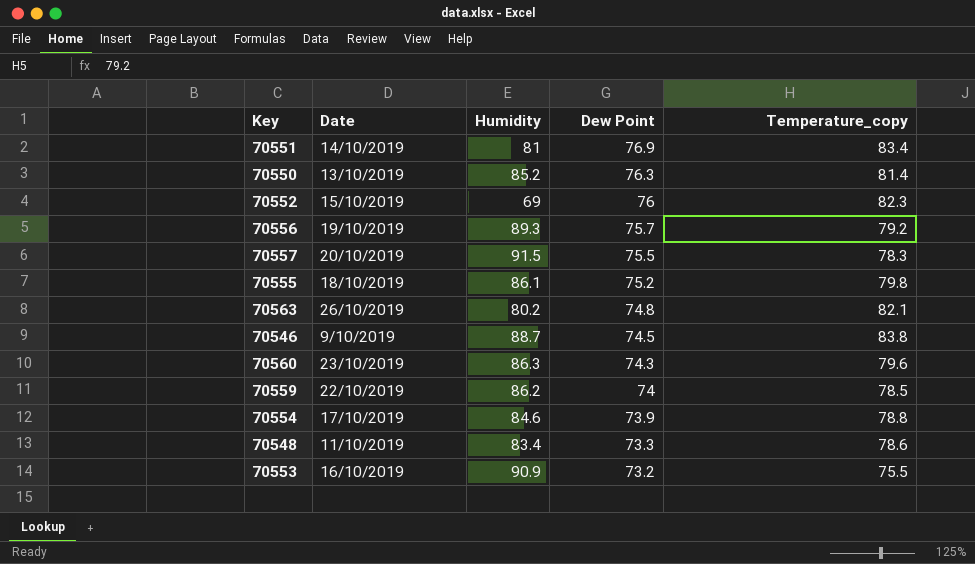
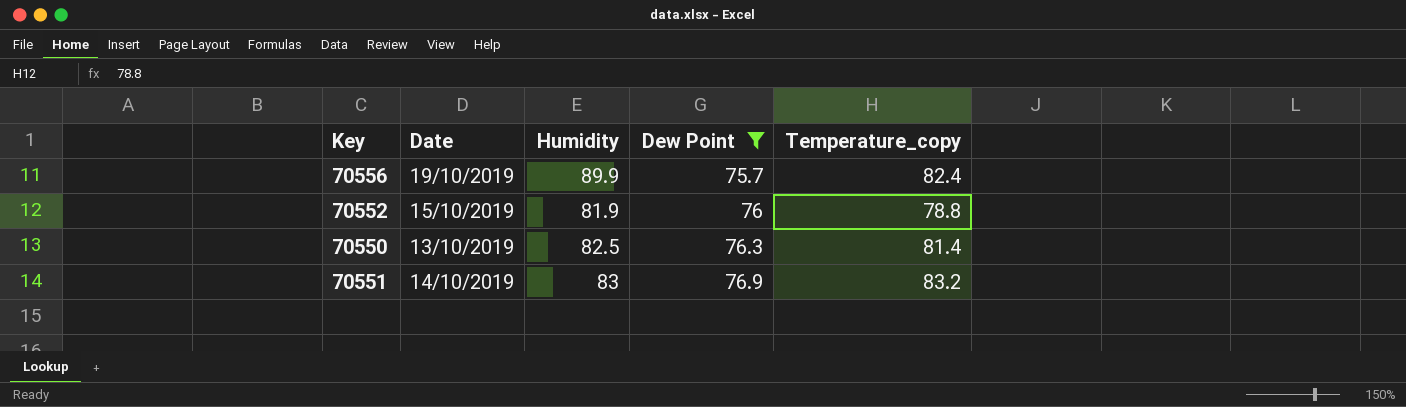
filter: none -> Dew Point >= 75.7
row order: Dew Point descending -> Dew Point ascending
70556 | Humidity: 89.3 -> 89.9
70556 | Temperature_copy: 79.2 -> 82.4
70552 | Humidity: 69 -> 81.9
70552 | Temperature_copy: 82.3 -> 78.8
70550 | Humidity: 85.2 -> 82.5
70551 | Humidity: 81 -> 83
70551 | Temperature_copy: 83.4 -> 83.2

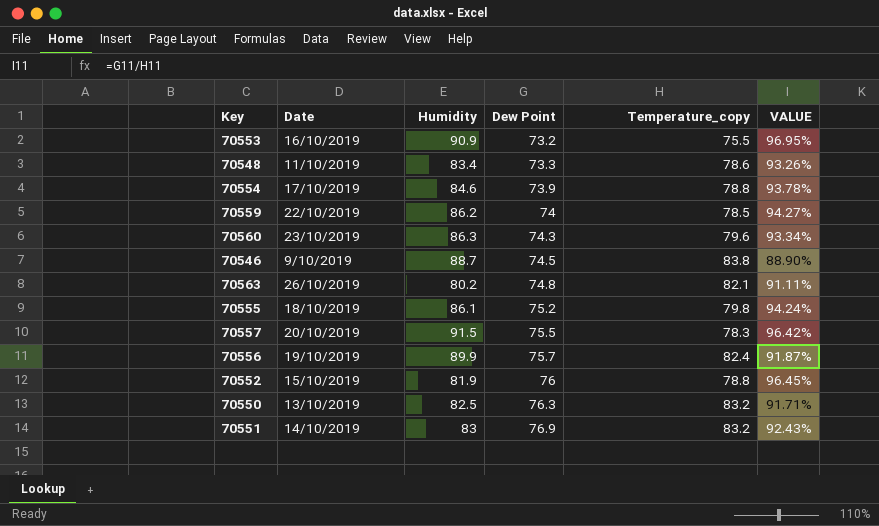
filter: Dew Point >= 75.7 -> none
column VALUE | formula: none -> [Dew Point] / [Temperature_copy]
70550 | Temperature_copy: 81.4 -> 83.2

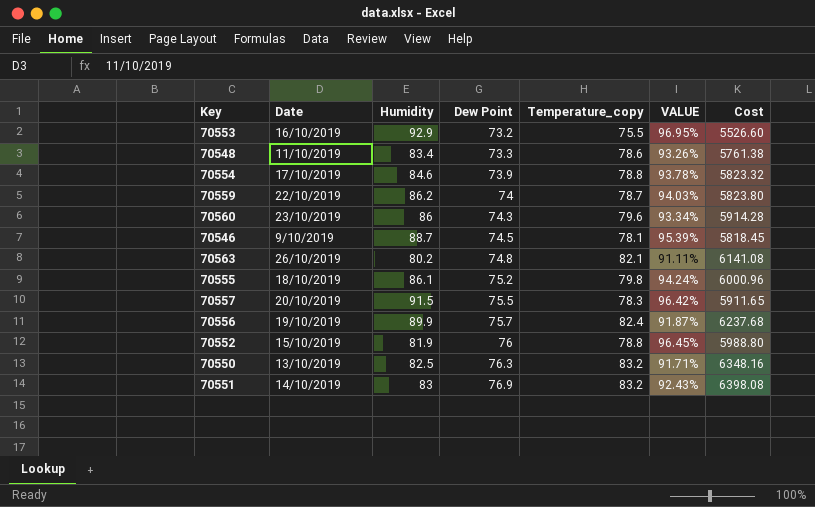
column Cost | formula: none -> [Dew Point] * [Temperature_copy]
70553 | Humidity: 90.9 -> 92.9
70559 | Temperature_copy: 78.5 -> 78.7
70559 | VALUE: 94.27% -> 94.03%
70560 | Humidity: 86.3 -> 86
70546 | Temperature_copy: 83.8 -> 78.1
70546 | VALUE: 88.90% -> 95.39%

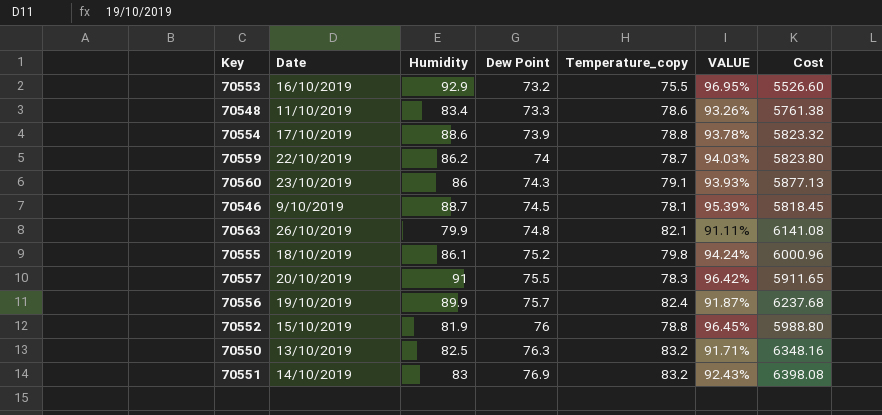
70554 | Humidity: 84.6 -> 88.6
70560 | Temperature_copy: 79.6 -> 79.1
70560 | VALUE: 93.34% -> 93.93%
70560 | Cost: 5914.28 -> 5877.13
70563 | Humidity: 80.2 -> 79.9
70557 | Humidity: 91.5 -> 91

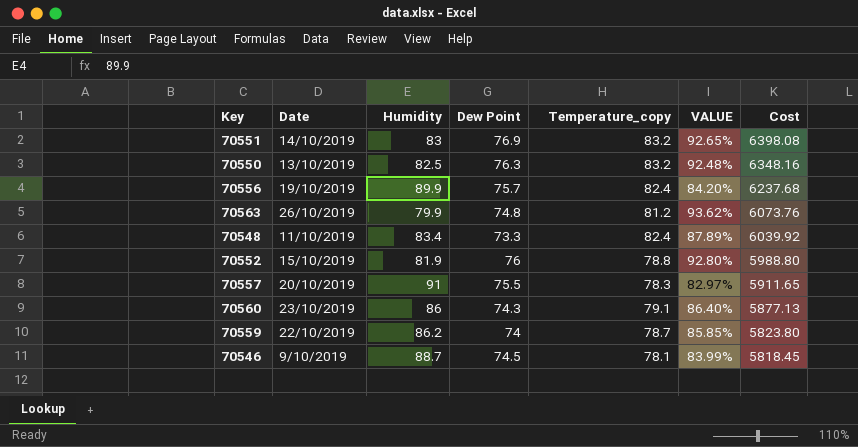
row order: Dew Point ascending -> Cost descending
column VALUE | formula: [Dew Point] / [Temperature_copy] -> [Dew Point] / [Humidity]
row 70553: 16/10/2019 | 92.9 | 73.2 | 75.5 | 96.95% | 5526.60 -> none
row 70554: 17/10/2019 | 88.6 | 73.9 | 78.8 | 93.78% | 5823.32 -> none
row 70555: 18/10/2019 | 86.1 | 75.2 | 79.8 | 94.24% | 6000.96 -> none
70563 | Temperature_copy: 82.1 -> 81.2
70563 | Cost: 6141.08 -> 6073.76
70548 | Temperature_copy: 78.6 -> 82.4
70548 | Cost: 5761.38 -> 6039.92

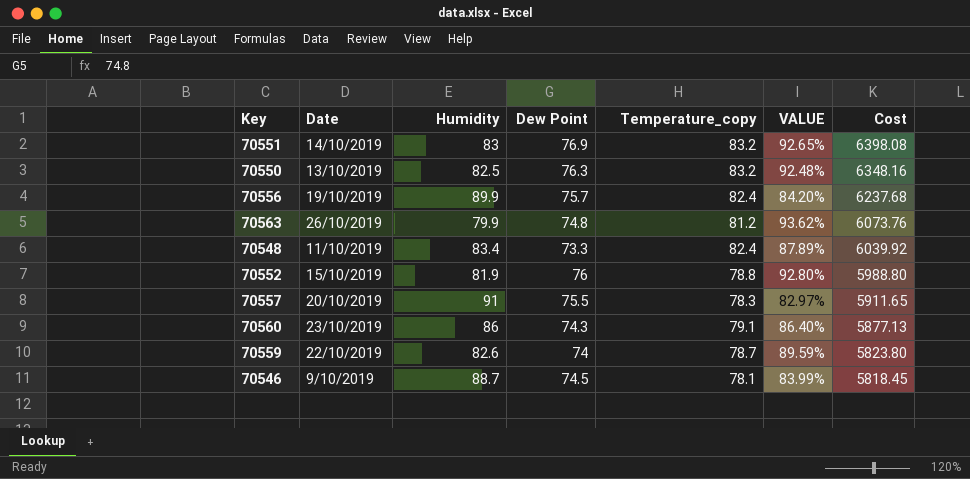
70559 | Humidity: 86.2 -> 82.6
70559 | VALUE: 85.85% -> 89.59%

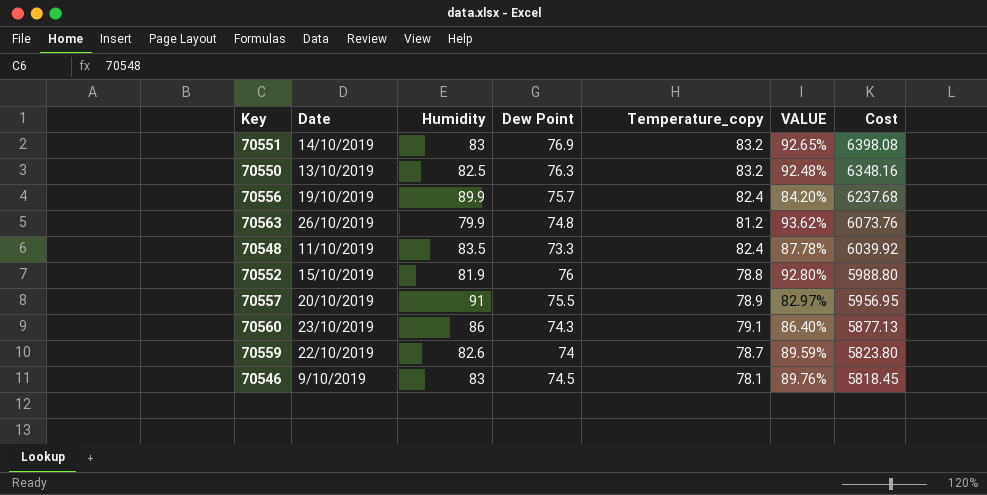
70548 | Humidity: 83.4 -> 83.5
70548 | VALUE: 87.89% -> 87.78%
70557 | Temperature_copy: 78.3 -> 78.9
70557 | Cost: 5911.65 -> 5956.95
70546 | Humidity: 88.7 -> 83
70546 | VALUE: 83.99% -> 89.76%

